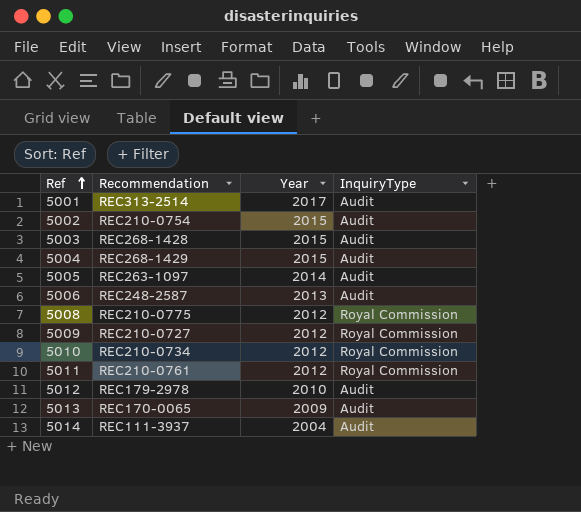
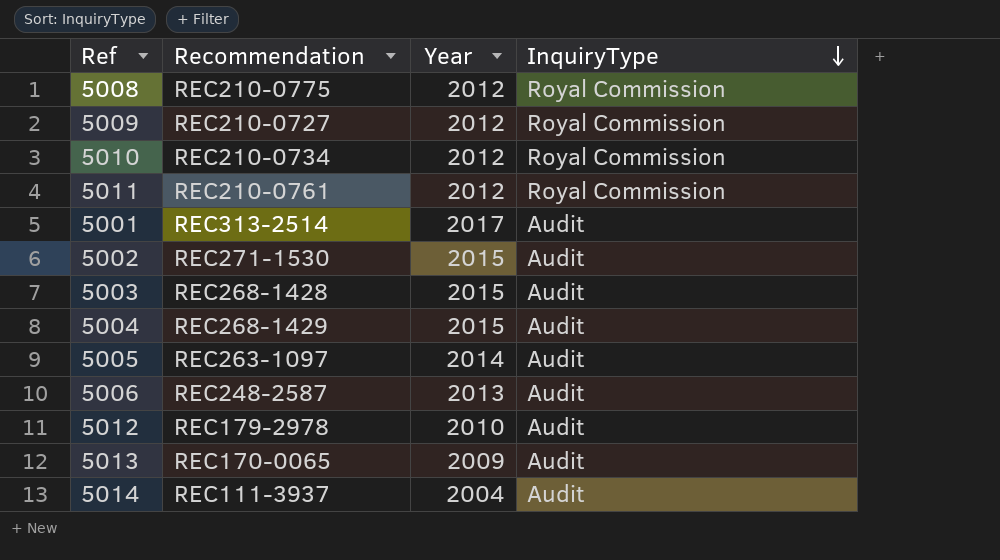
row order: Ref ascending -> InquiryType descending
5002 | Recommendation: REC210-0754 -> REC271-1530

